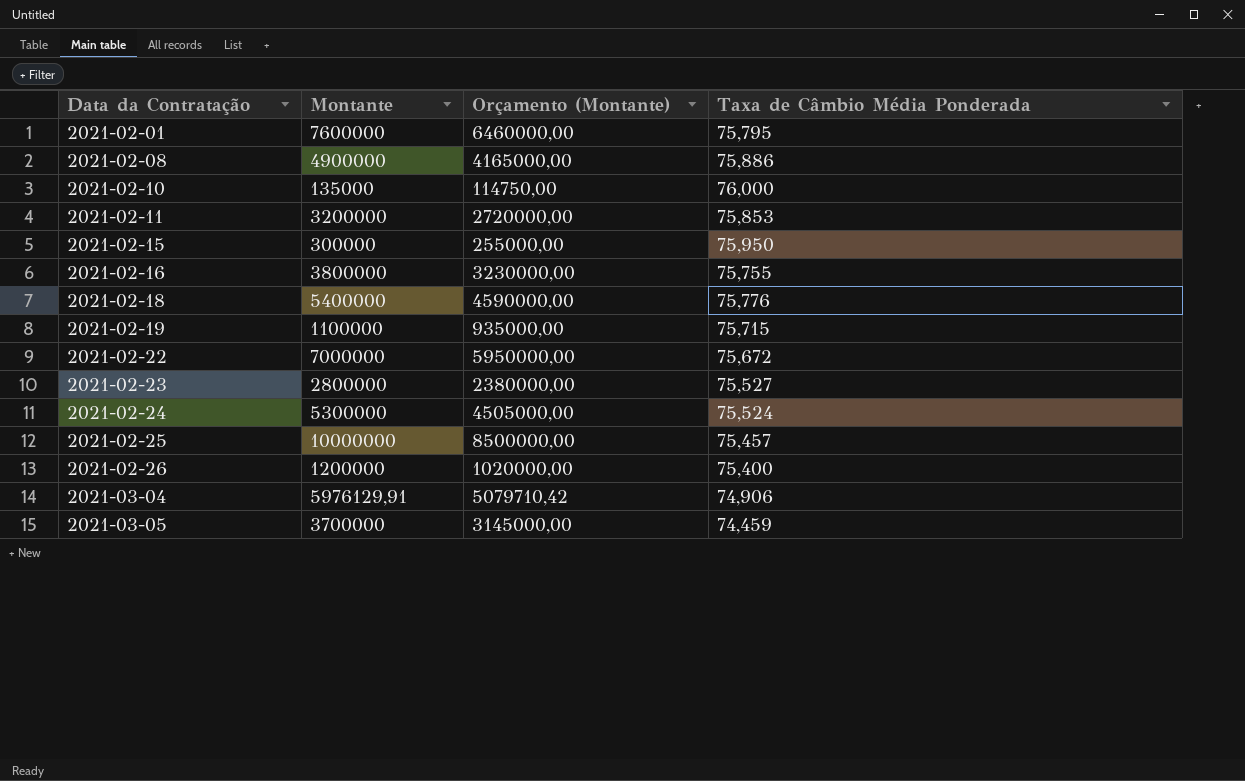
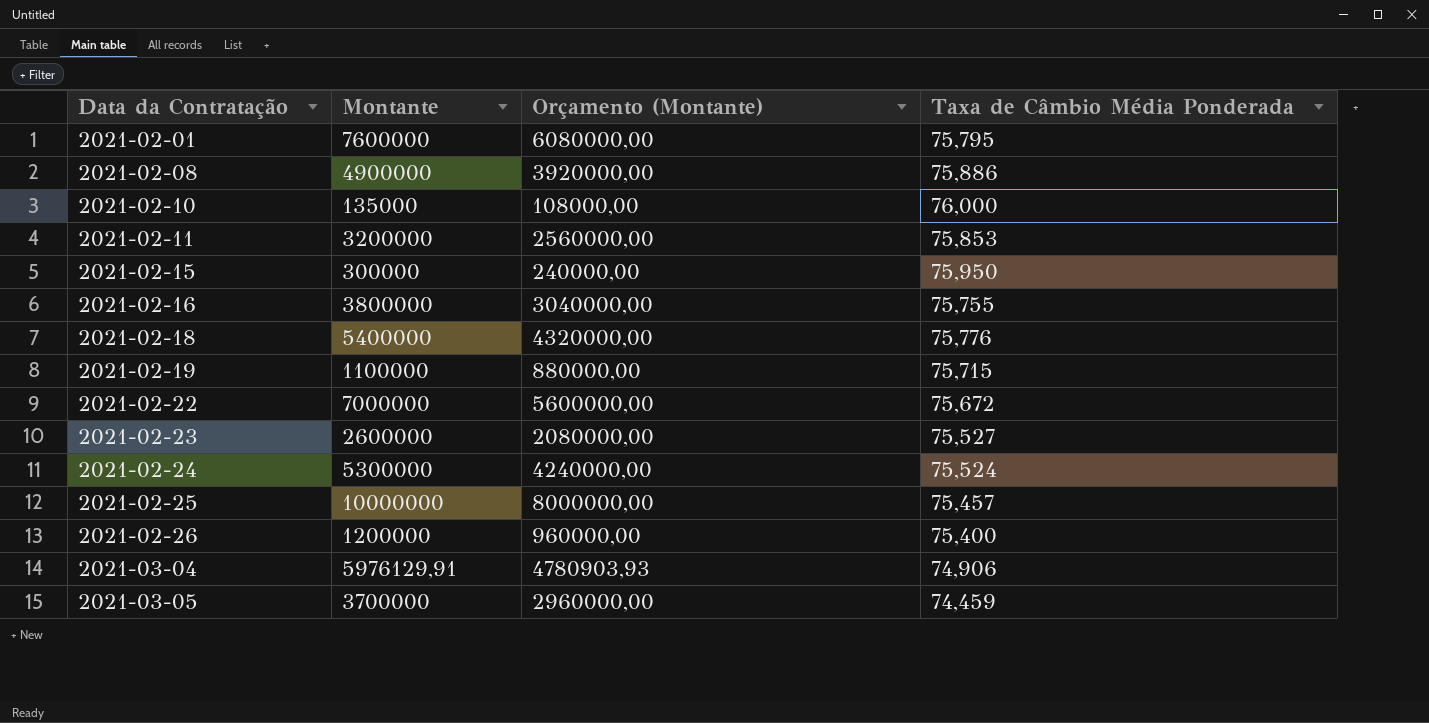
column Orçamento (Montante) | formula: [Montante] * 0,85 -> [Montante] * 0,8
2021-02-23 | Montante: 2800000 -> 2600000

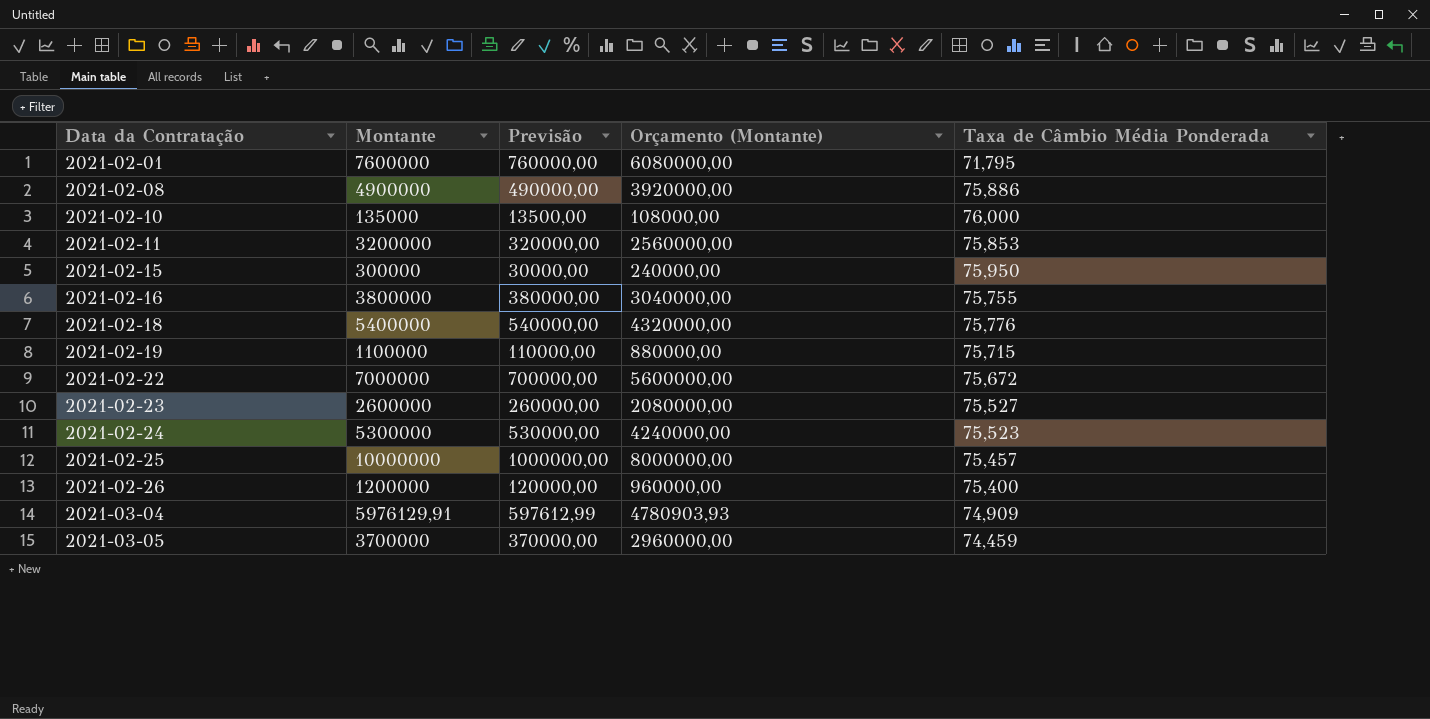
column Previsão | formula: none -> [Montante] * 0,1
2021-02-01 | Taxa de Câmbio Média Ponderada: 75,795 -> 71,795
2021-02-24 | Taxa de Câmbio Média Ponderada: 75,524 -> 75,523
2021-03-04 | Taxa de Câmbio Média Ponderada: 74,906 -> 74,909

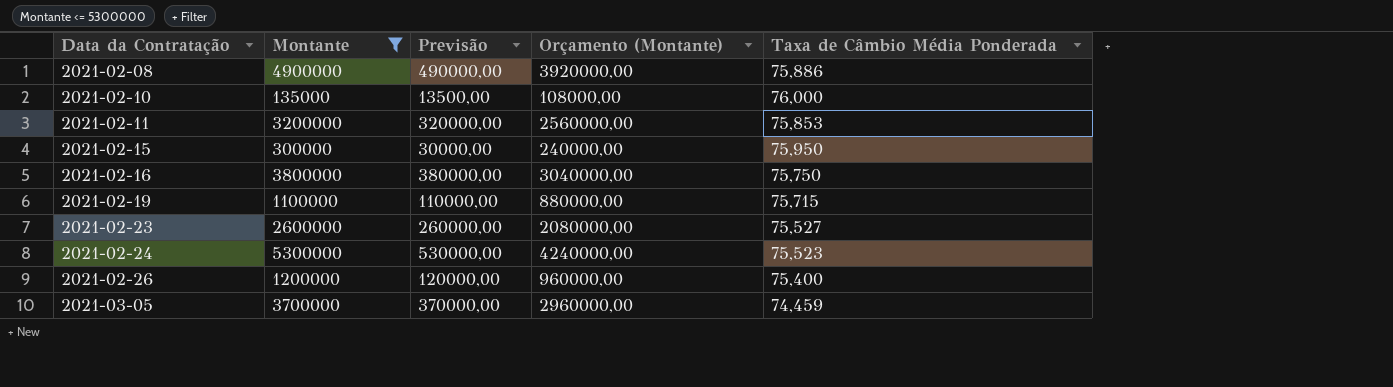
filter: none -> Montante <= 5300000
2021-02-16 | Taxa de Câmbio Média Ponderada: 75,755 -> 75,750

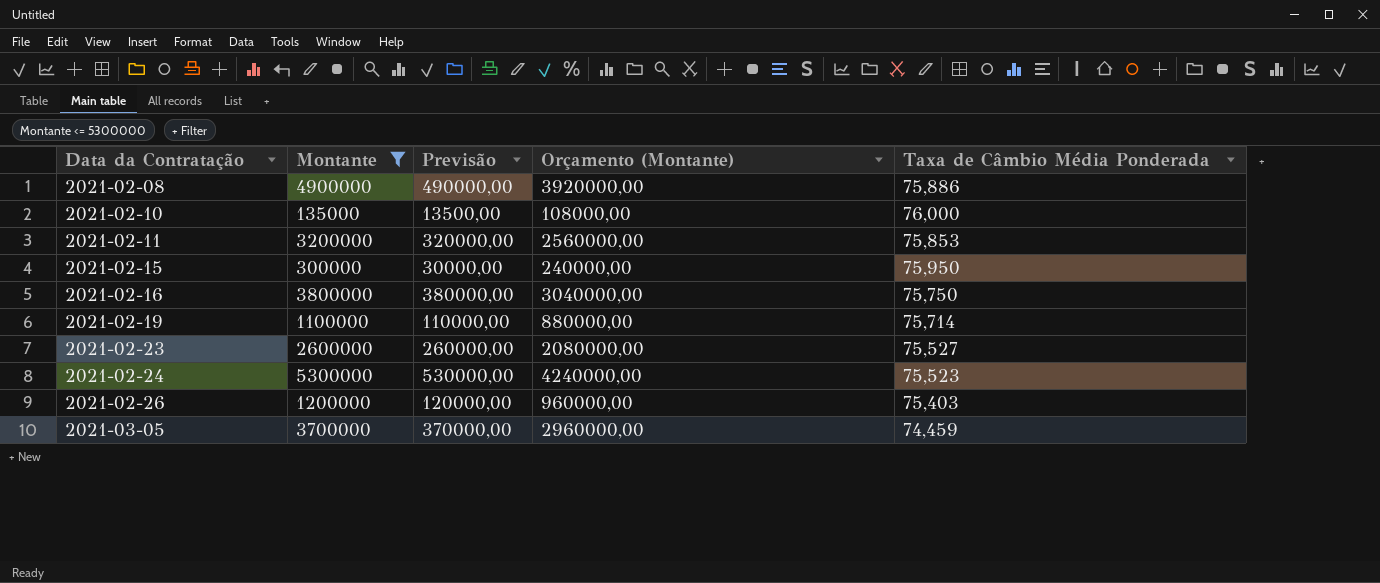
2021-02-19 | Taxa de Câmbio Média Ponderada: 75,715 -> 75,714
2021-02-26 | Taxa de Câmbio Média Ponderada: 75,400 -> 75,403

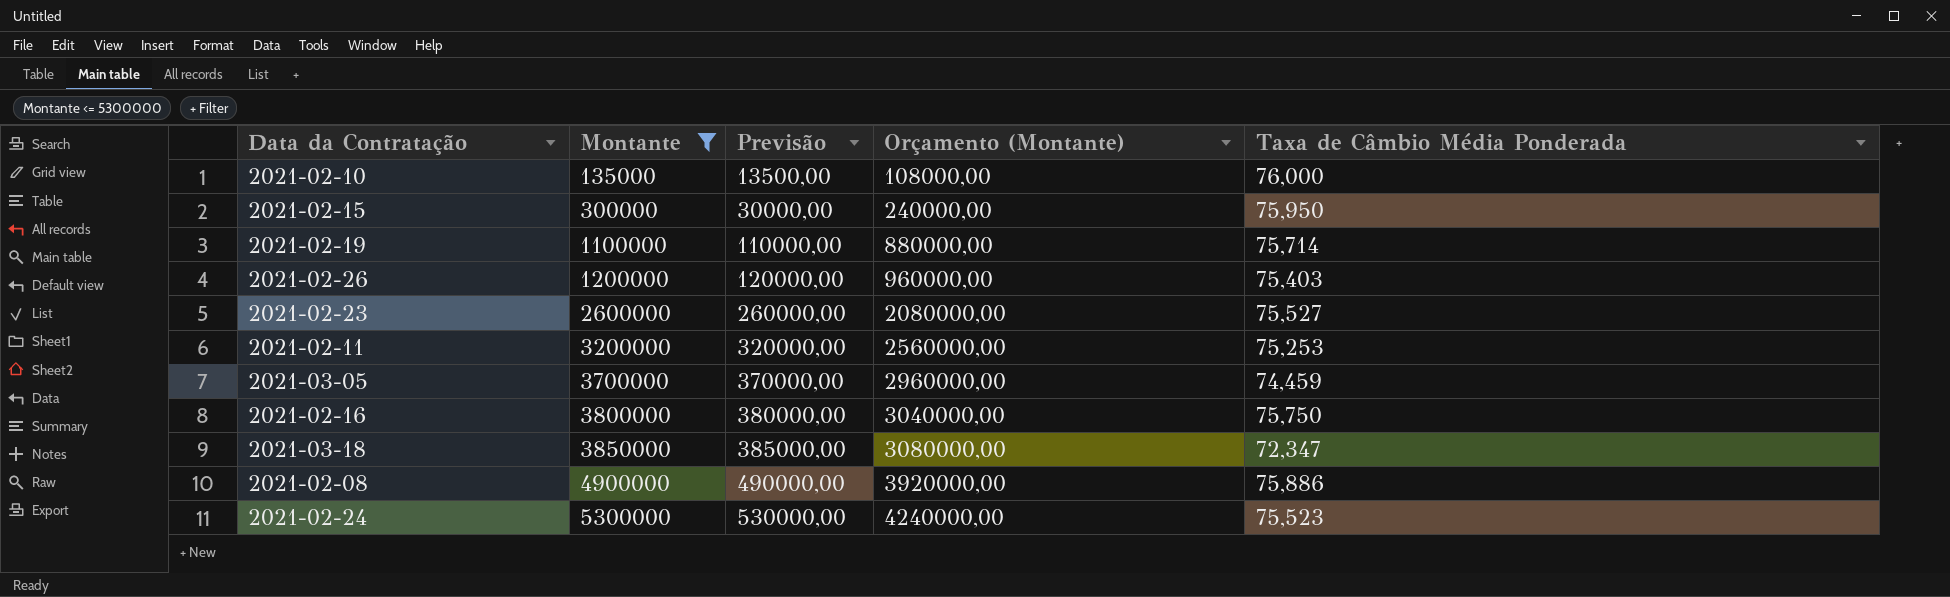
row order: Data da Contratação ascending -> Montante ascending
2021-02-11 | Taxa de Câmbio Média Ponderada: 75,853 -> 75,253
row 2021-03-18: none -> 3850000 | 385000,00 | 3080000,00 | 72,347

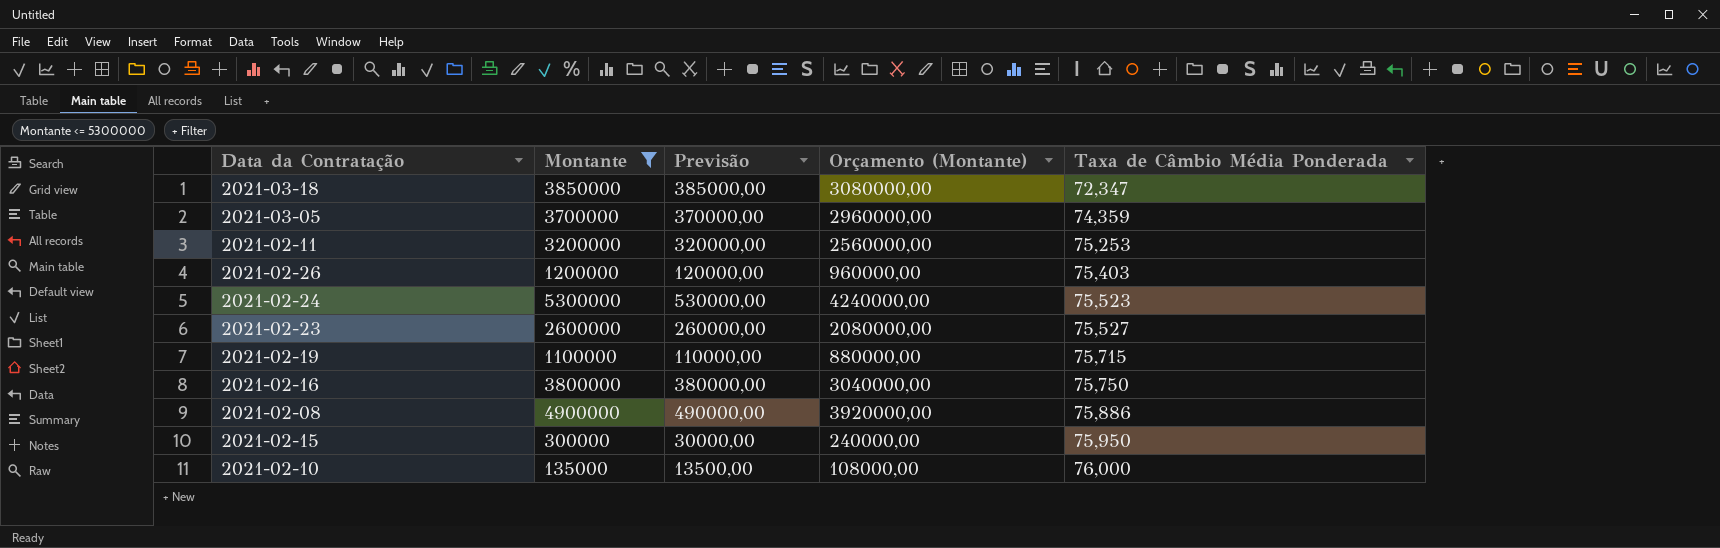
row order: Montante ascending -> Taxa de Câmbio Média Ponderada ascending
2021-03-05 | Taxa de Câmbio Média Ponderada: 74,459 -> 74,359
2021-02-19 | Taxa de Câmbio Média Ponderada: 75,714 -> 75,715

